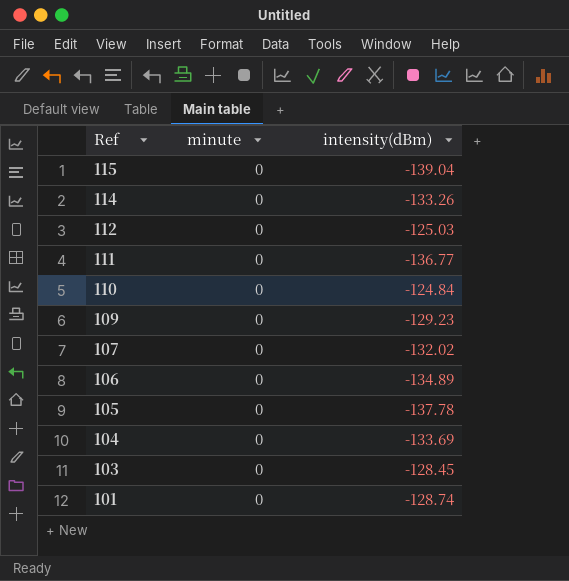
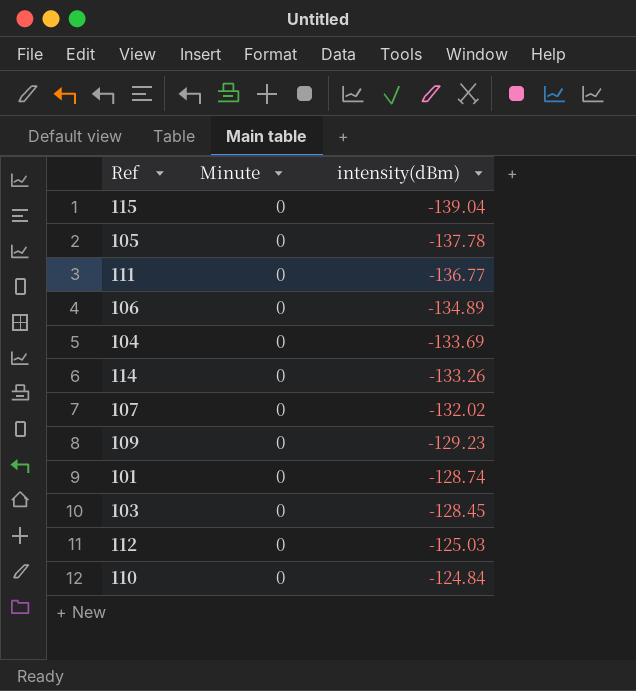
row order: Ref descending -> intensity(dBm) ascending
column name: minute -> Minute

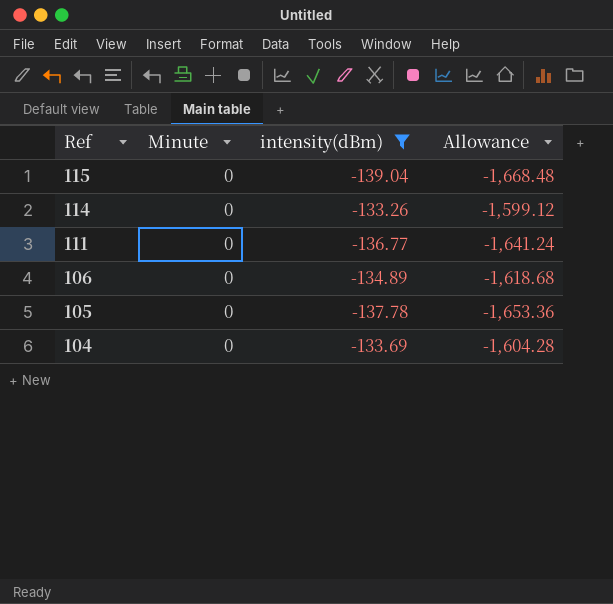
filter: none -> intensity(dBm) <= -133.26
row order: intensity(dBm) ascending -> Ref descending
column Allowance | formula: none -> [intensity(dBm)] * 12

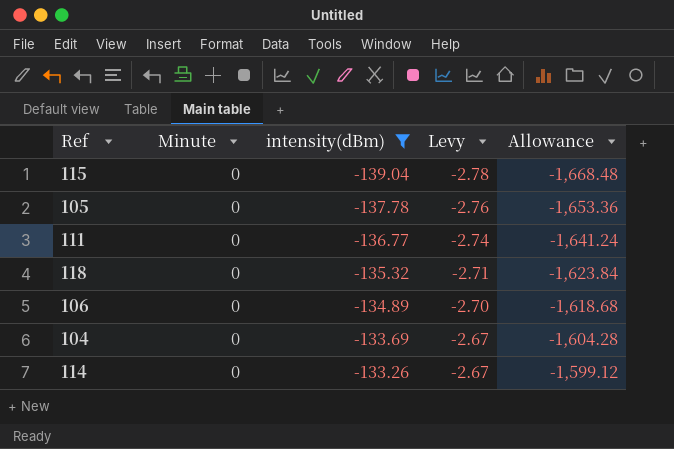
row order: Ref descending -> intensity(dBm) ascending
column Levy | formula: none -> [intensity(dBm)] * 0.02
row 118: none -> 0 | -135.32 | -2.71 | -1,623.84

